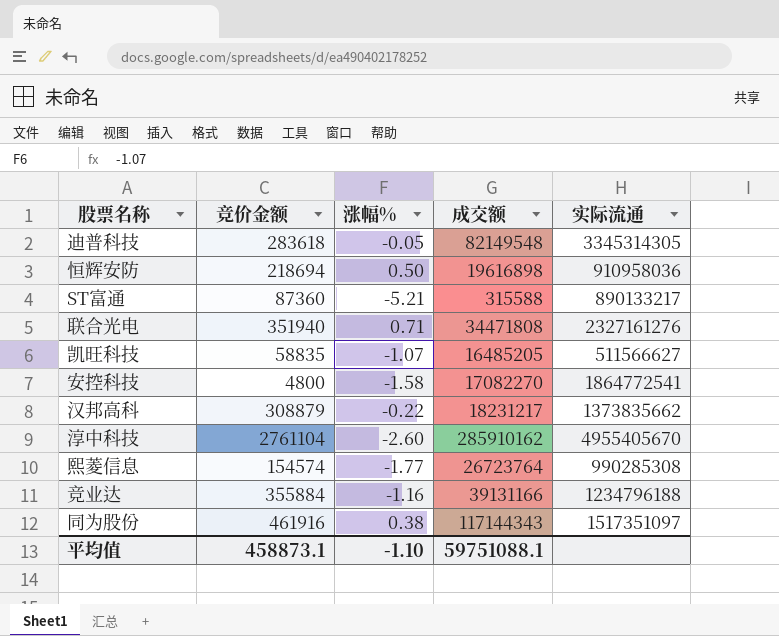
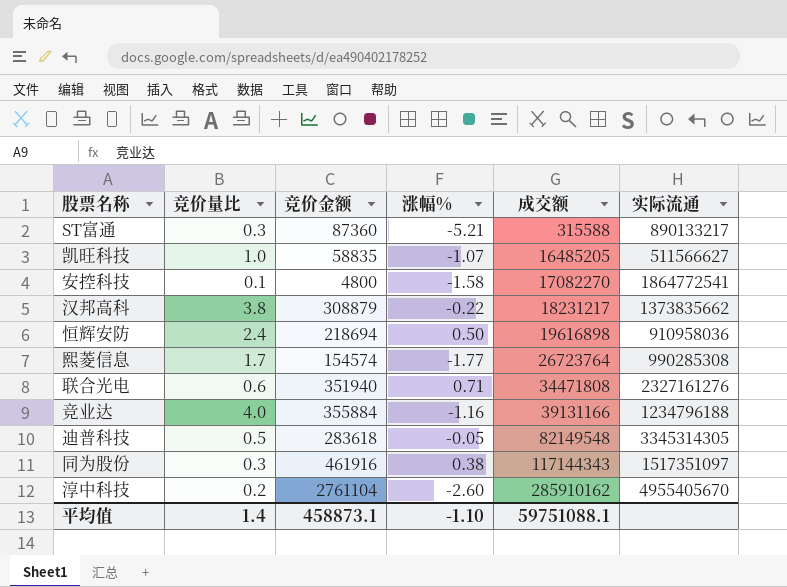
row order: none -> 成交额 ascending
column 竞价量比 | position: none -> 2

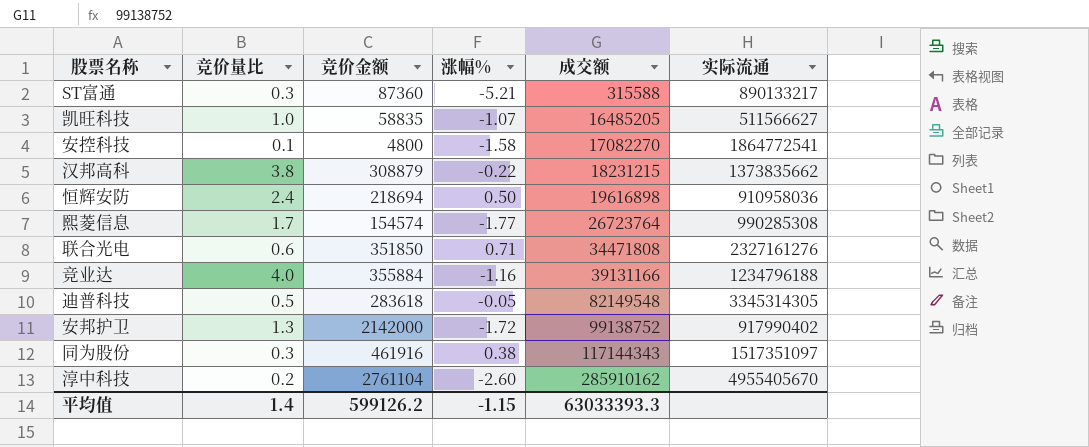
汉邦高科 | 成交额: 18231217 -> 18231215
联合光电 | 竞价金额: 351940 -> 351850
row 安邦护卫: none -> 1.3 | 2142000 | -1.72 | 99138752 | 917990402
平均值 | 竞价金额: 458873.1 -> 599126.2
平均值 | 涨幅%: -1.10 -> -1.15
平均值 | 成交额: 59751088.1 -> 63033393.3

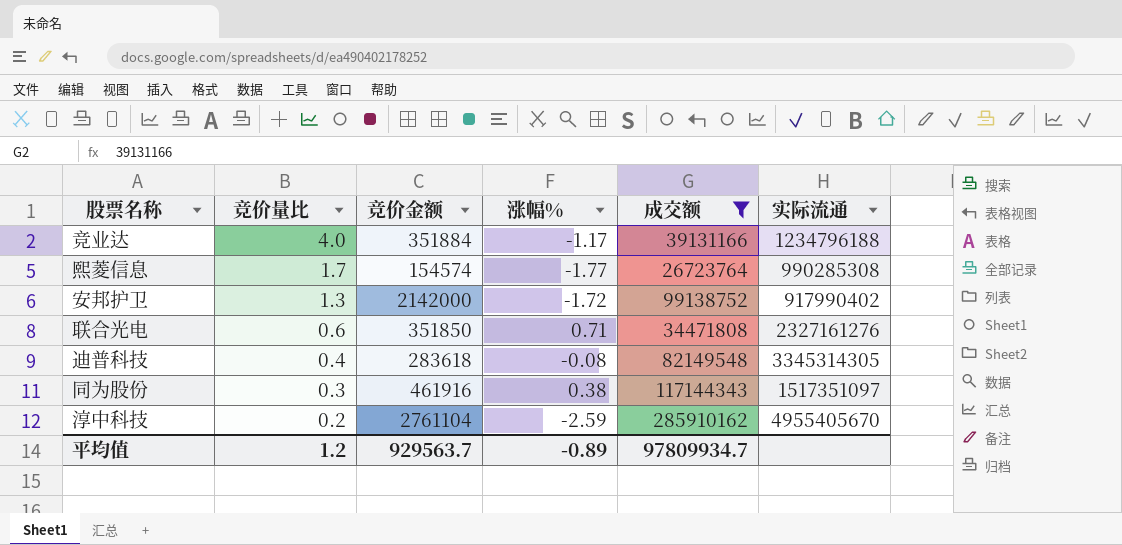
filter: none -> 成交额 >= 26723764
row order: 成交额 ascending -> 竞价量比 descending
竞业达 | 竞价金额: 355884 -> 351884
竞业达 | 涨幅%: -1.16 -> -1.17
迪普科技 | 竞价量比: 0.5 -> 0.4
迪普科技 | 涨幅%: -0.05 -> -0.08
淳中科技 | 涨幅%: -2.60 -> -2.59
平均值 | 竞价量比: 1.4 -> 1.2
平均值 | 竞价金额: 599126.2 -> 929563.7
平均值 | 涨幅%: -1.15 -> -0.89
平均值 | 成交额: 63033393.3 -> 97809934.7

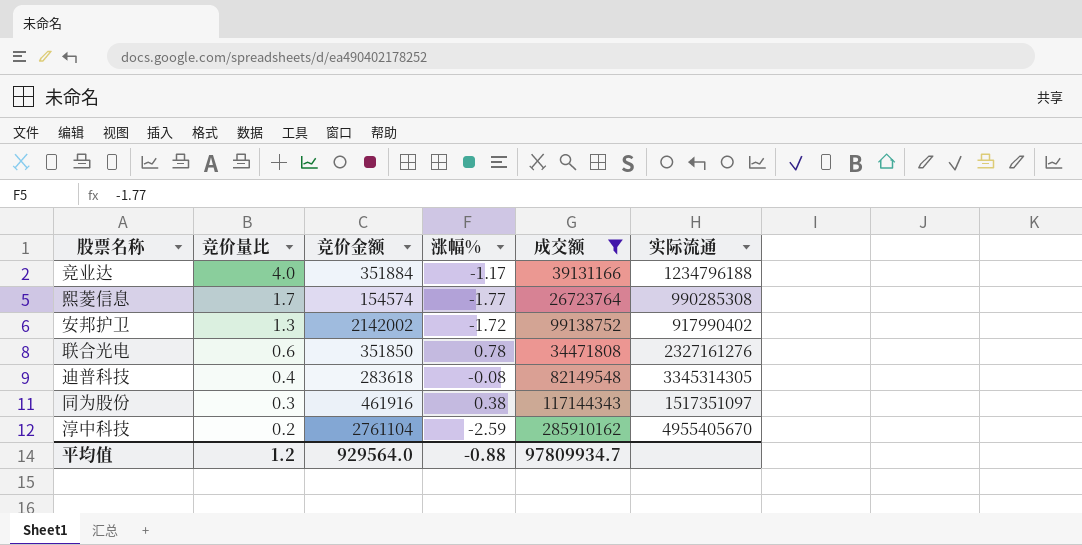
安邦护卫 | 竞价金额: 2142000 -> 2142002
联合光电 | 涨幅%: 0.71 -> 0.78
平均值 | 竞价金额: 929563.7 -> 929564.0
平均值 | 涨幅%: -0.89 -> -0.88

